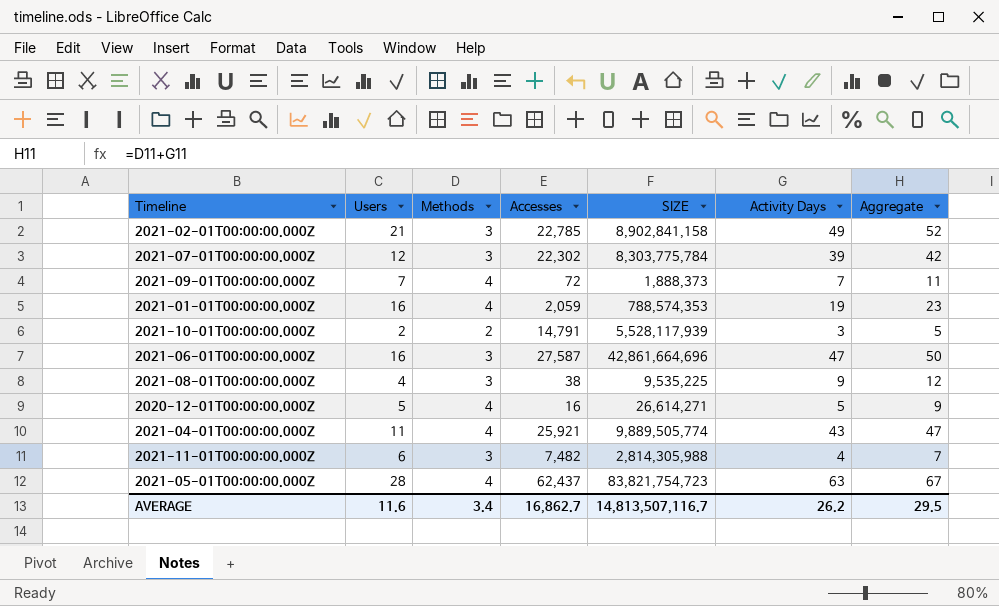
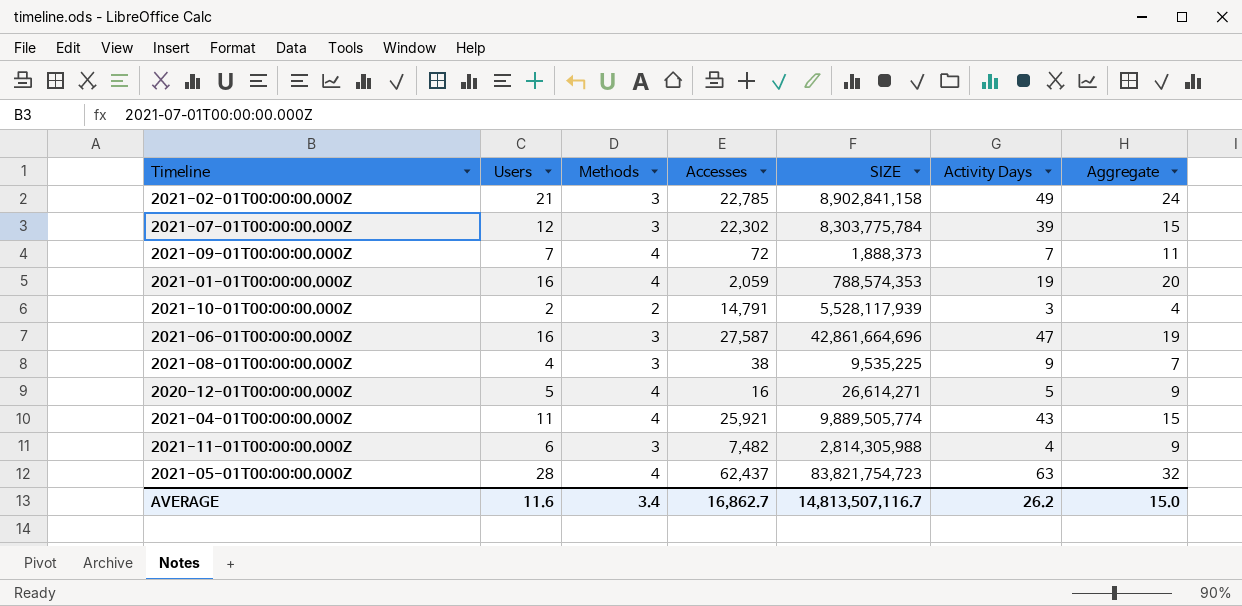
column Aggregate | formula: [Methods] + [Activity Days] -> [Users] + [Methods]
AVERAGE | Aggregate: 29.5 -> 15.0

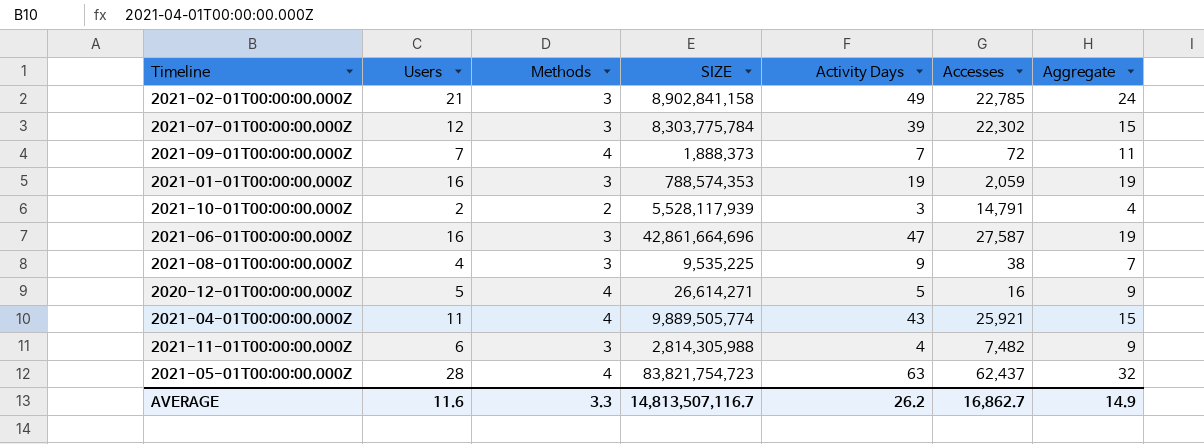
column Accesses | position: 4 -> 6
2021-01-01T00:00:00.000Z | Methods: 4 -> 3
2021-01-01T00:00:00.000Z | Aggregate: 20 -> 19
AVERAGE | Methods: 3.4 -> 3.3
AVERAGE | Aggregate: 15.0 -> 14.9

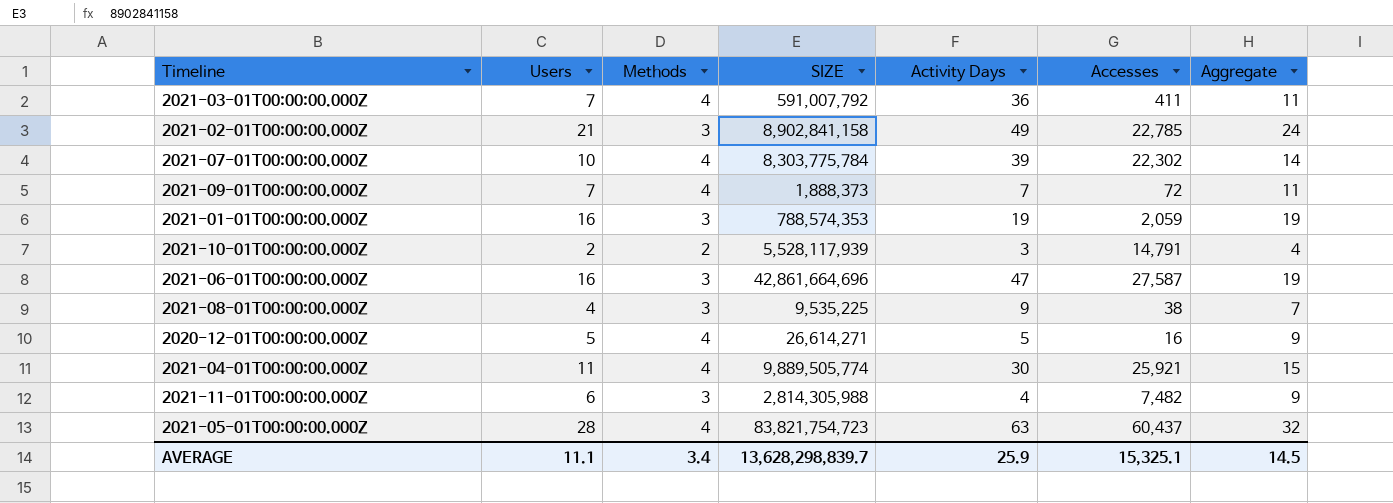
row 2021-03-01T00:00:00.000Z: none -> 7 | 4 | 591,007,792 | 36 | 411 | 11
2021-07-01T00:00:00.000Z | Users: 12 -> 10
2021-07-01T00:00:00.000Z | Methods: 3 -> 4
2021-07-01T00:00:00.000Z | Aggregate: 15 -> 14
2021-04-01T00:00:00.000Z | Activity Days: 43 -> 30
2021-05-01T00:00:00.000Z | Accesses: 62,437 -> 60,437
AVERAGE | Users: 11.6 -> 11.1
AVERAGE | Methods: 3.3 -> 3.4
AVERAGE | SIZE: 14,813,507,116.7 -> 13,628,298,839.7
AVERAGE | Activity Days: 26.2 -> 25.9
AVERAGE | Accesses: 16,862.7 -> 15,325.1
AVERAGE | Aggregate: 14.9 -> 14.5

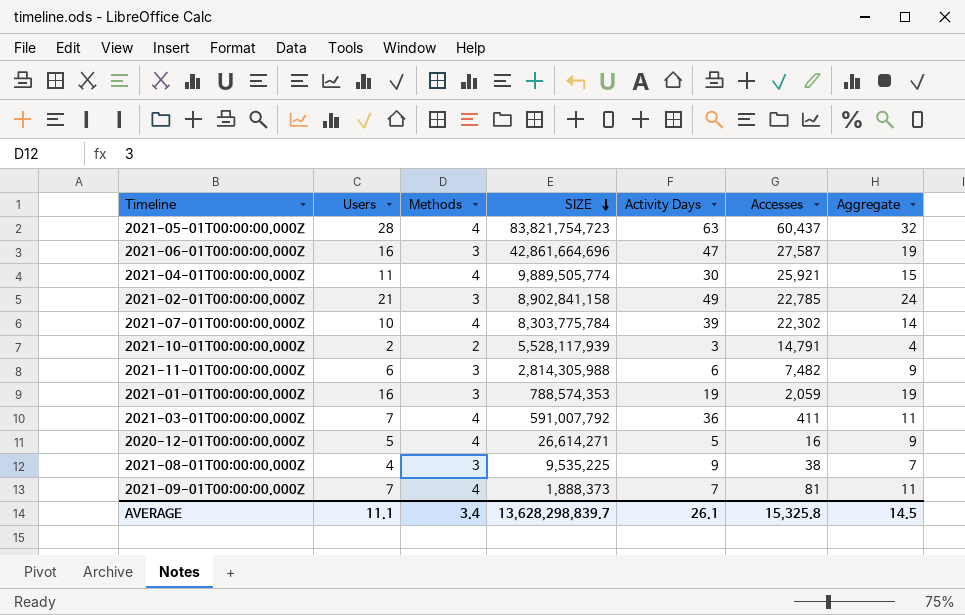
row order: none -> SIZE descending
2021-11-01T00:00:00.000Z | Activity Days: 4 -> 6
2021-09-01T00:00:00.000Z | Accesses: 72 -> 81
AVERAGE | Activity Days: 25.9 -> 26.1
AVERAGE | Accesses: 15,325.1 -> 15,325.8

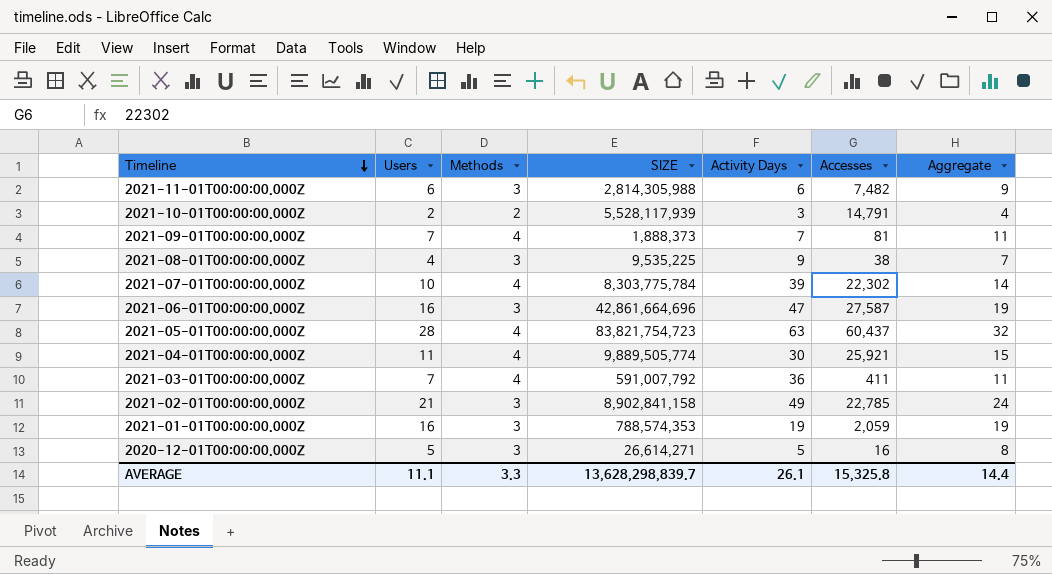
row order: SIZE descending -> Timeline descending
2020-12-01T00:00:00.000Z | Methods: 4 -> 3
2020-12-01T00:00:00.000Z | Aggregate: 9 -> 8
AVERAGE | Methods: 3.4 -> 3.3
AVERAGE | Aggregate: 14.5 -> 14.4

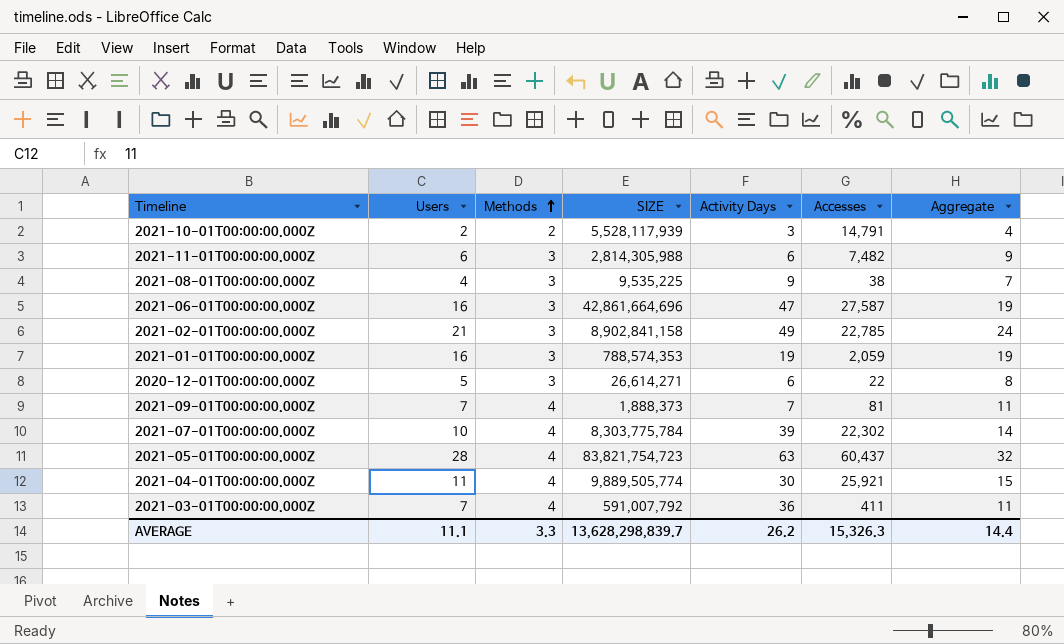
row order: Timeline descending -> Methods ascending
2020-12-01T00:00:00.000Z | Activity Days: 5 -> 6
2020-12-01T00:00:00.000Z | Accesses: 16 -> 22
AVERAGE | Activity Days: 26.1 -> 26.2
AVERAGE | Accesses: 15,325.8 -> 15,326.3

